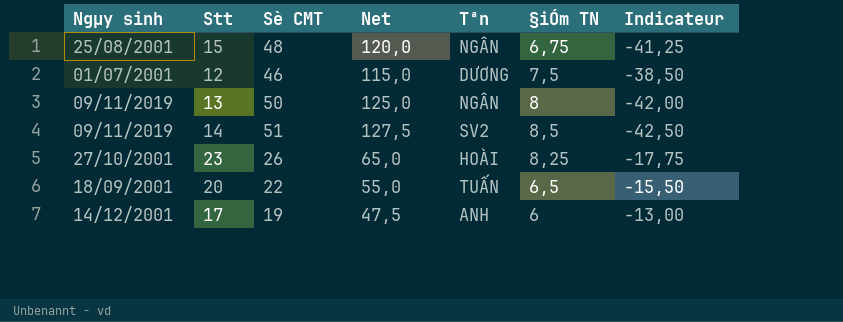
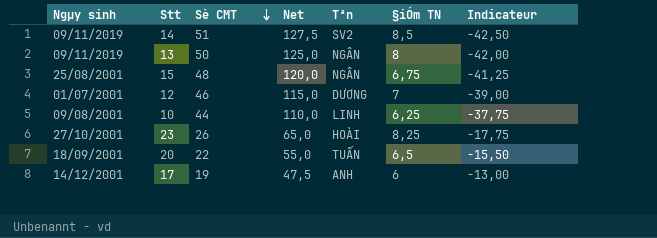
row order: none -> Sè CMT descending
12 | §iÓm TN: 7,5 -> 7
12 | Indicateur: -38,50 -> -39,00
row 10: none -> 09/08/2001 | 44 | 110,0 | LINH | 6,25 | -37,75

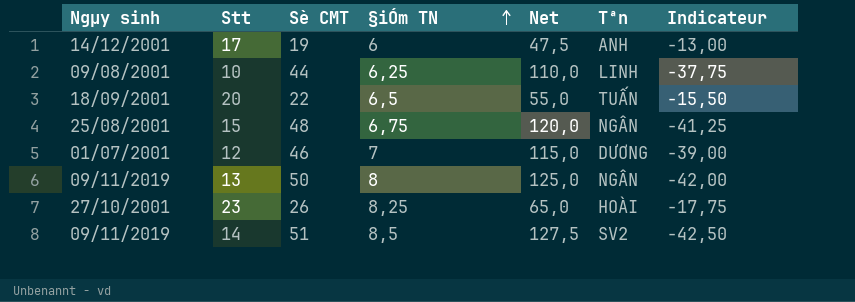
row order: Sè CMT descending -> §iÓm TN ascending
column §iÓm TN | position: 6 -> 4

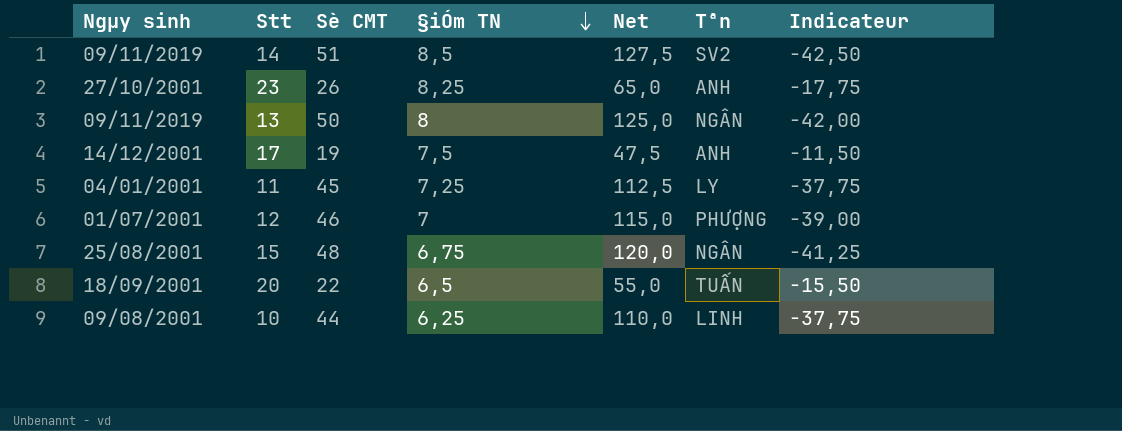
row order: §iÓm TN ascending -> §iÓm TN descending
23 | Tªn: HOÀI -> ANH
17 | §iÓm TN: 6 -> 7,5
17 | Indicateur: -13,00 -> -11,50
row 11: none -> 04/01/2001 | 45 | 7,25 | 112,5 | LY | -37,75
12 | Tªn: DƯƠNG -> PHƯỢNG

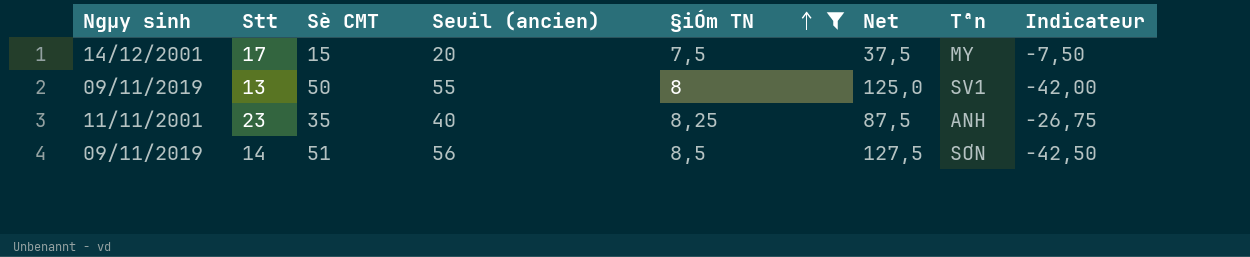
filter: none -> §iÓm TN >= 7,5
row order: §iÓm TN descending -> §iÓm TN ascending
column Seuil (ancien) | formula: none -> [Sè CMT] + 5
17 | Sè CMT: 19 -> 15
17 | Net: 47,5 -> 37,5
17 | Tªn: ANH -> MY
17 | Indicateur: -11,50 -> -7,50
13 | Tªn: NGÂN -> SV1
23 | Ngµy sinh: 27/10/2001 -> 11/11/2001
23 | Sè CMT: 26 -> 35
23 | Net: 65,0 -> 87,5
23 | Indicateur: -17,75 -> -26,75
14 | Tªn: SV2 -> SƠN

